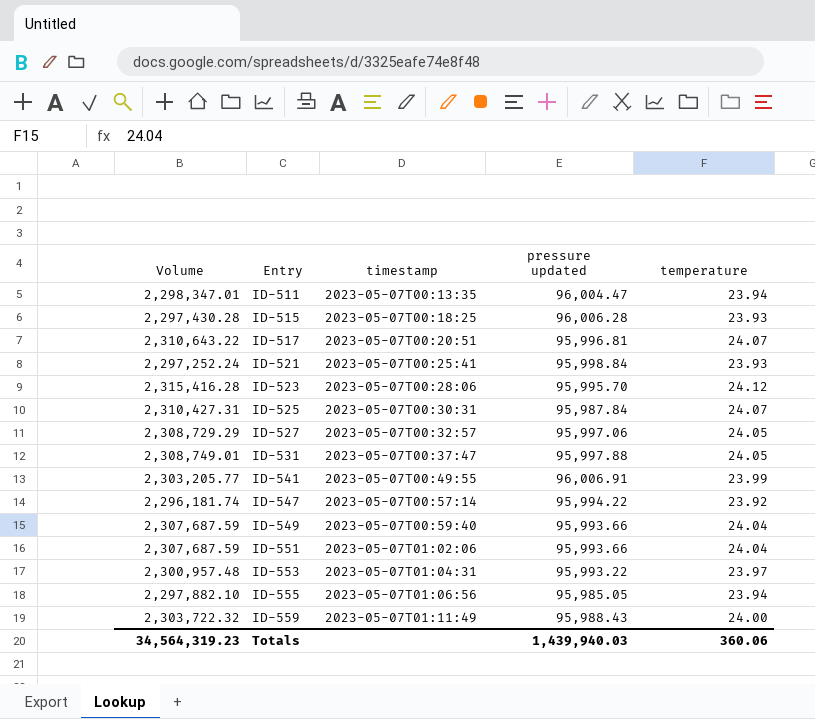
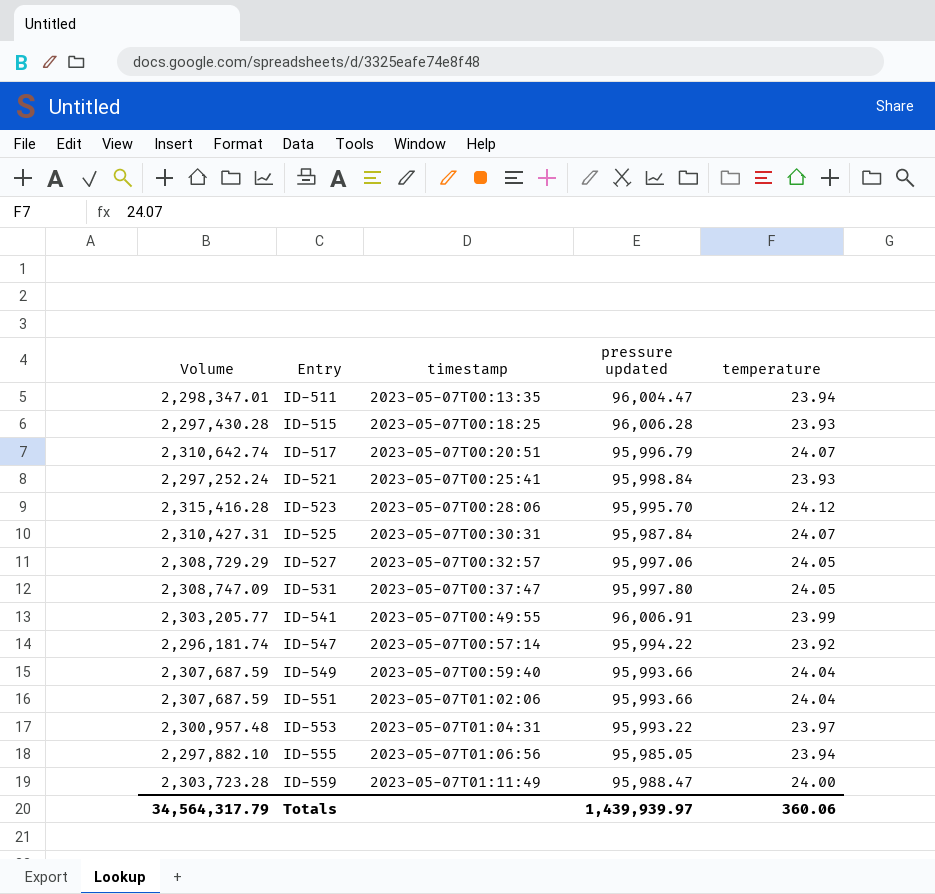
ID-517 | Volume: 2,310,643.22 -> 2,310,642.74
ID-517 | pressure updated: 95,996.81 -> 95,996.79
ID-531 | Volume: 2,308,749.01 -> 2,308,747.09
ID-531 | pressure updated: 95,997.88 -> 95,997.80
ID-559 | Volume: 2,303,722.32 -> 2,303,723.28
ID-559 | pressure updated: 95,988.43 -> 95,988.47
Totals | Volume: 34,564,319.23 -> 34,564,317.79
Totals | pressure updated: 1,439,940.03 -> 1,439,939.97

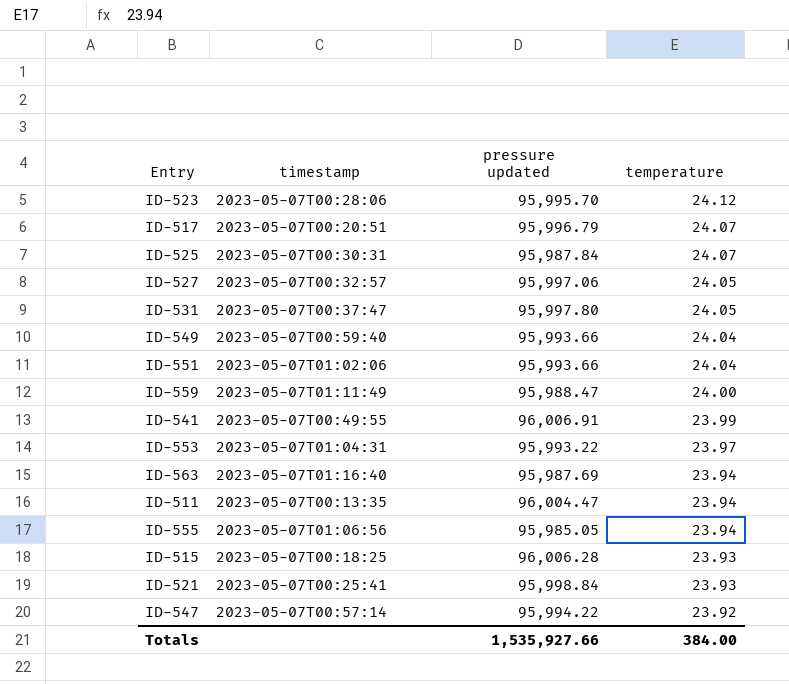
row order: Entry ascending -> temperature descending
column Volume | formula: [pressure updated] * [temperature] -> none
row ID-563: none -> 2023-05-07T01:16:40 | 95,987.69 | 23.94
Totals | pressure updated: 1,439,939.97 -> 1,535,927.66
Totals | temperature: 360.06 -> 384.00

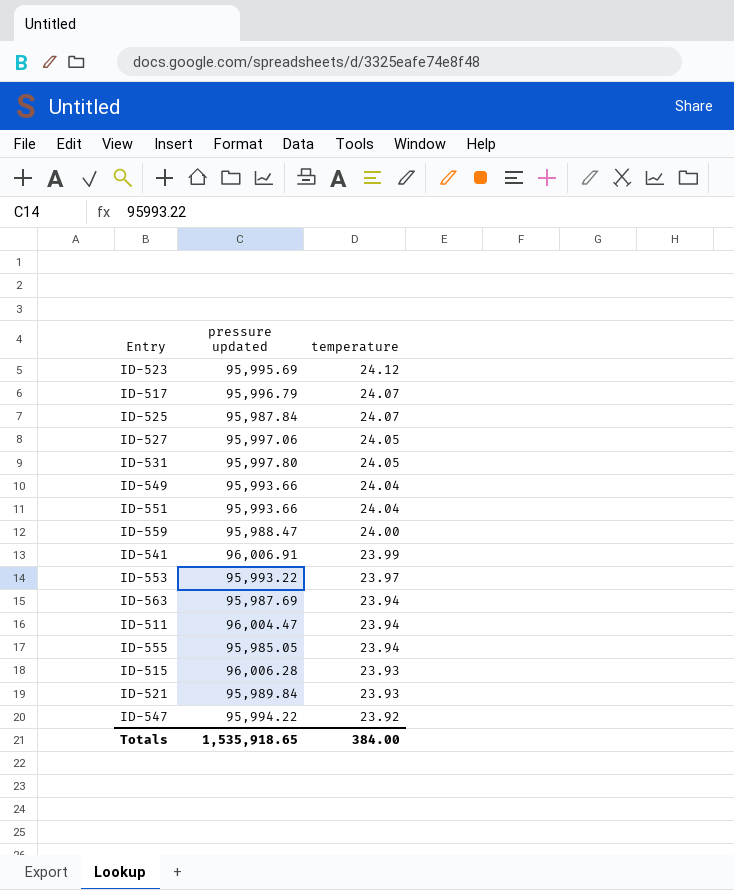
column timestamp | position: 2 -> none
ID-523 | pressure updated: 95,995.70 -> 95,995.69
ID-521 | pressure updated: 95,998.84 -> 95,989.84
Totals | pressure updated: 1,535,927.66 -> 1,535,918.65

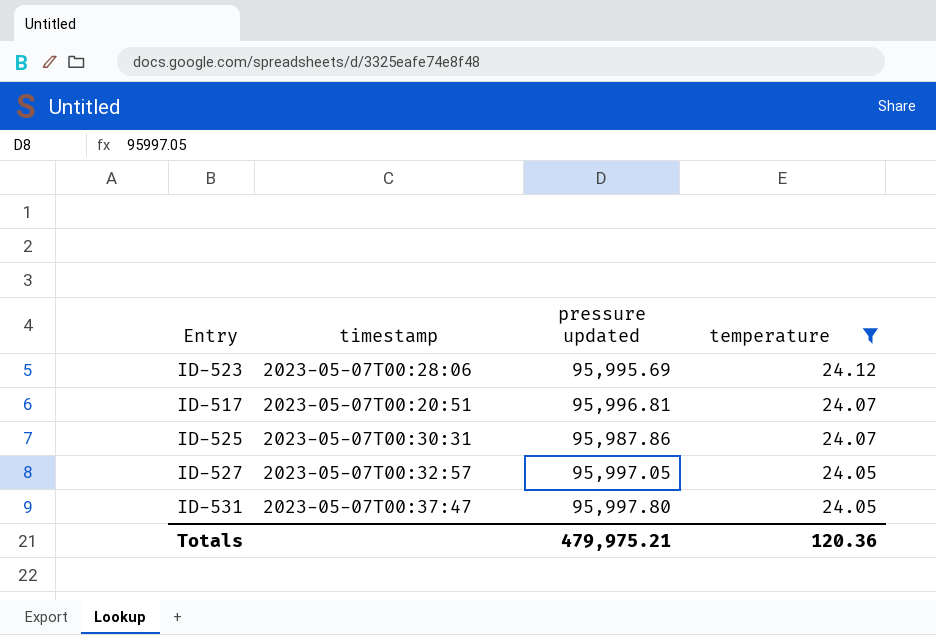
filter: none -> temperature >= 24.05
column timestamp | position: none -> 2
ID-517 | pressure updated: 95,996.79 -> 95,996.81
ID-525 | pressure updated: 95,987.84 -> 95,987.86
ID-527 | pressure updated: 95,997.06 -> 95,997.05
Totals | pressure updated: 1,535,918.65 -> 479,975.21
Totals | temperature: 384.00 -> 120.36

